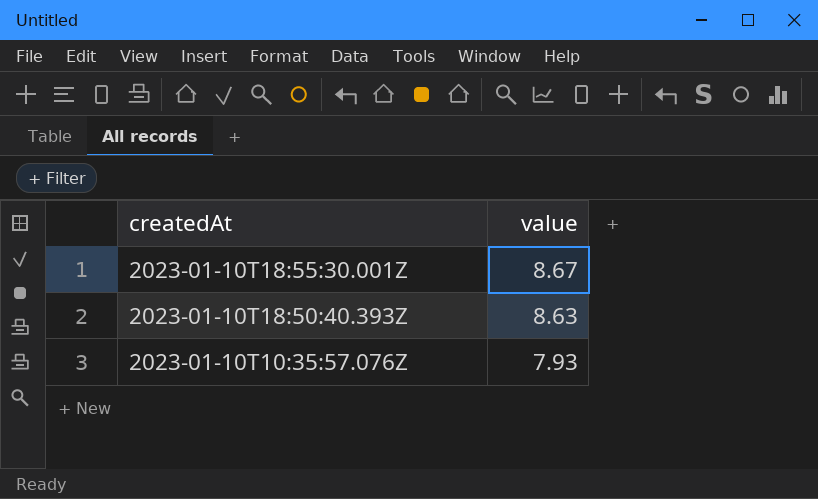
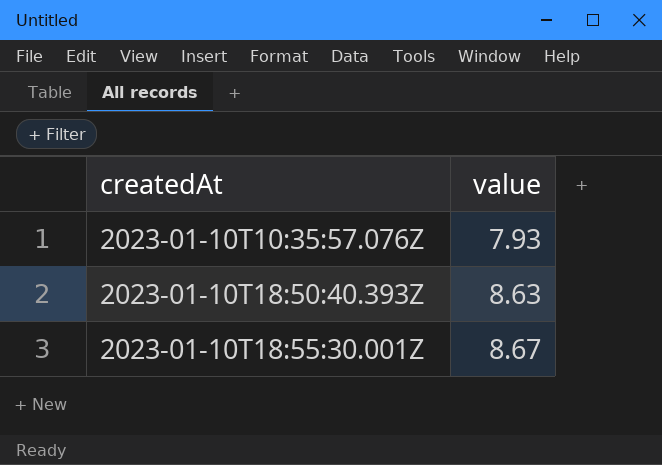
row order: createdAt descending -> createdAt ascending

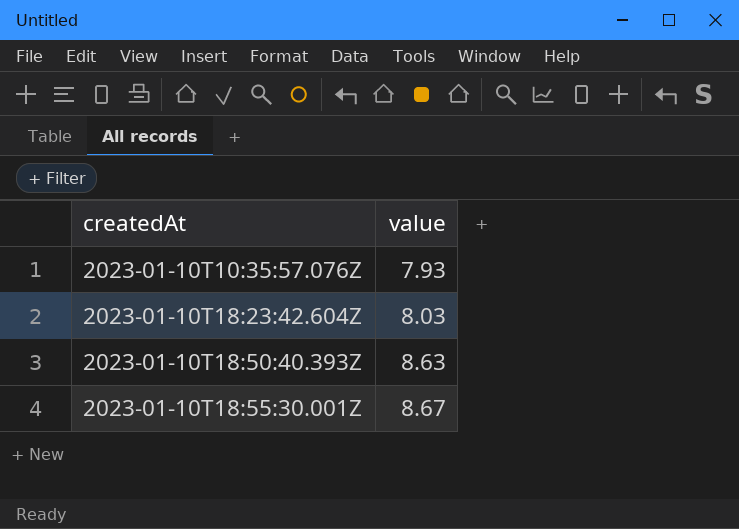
row 2023-01-10T18:23:42.604Z: none -> 8.03

